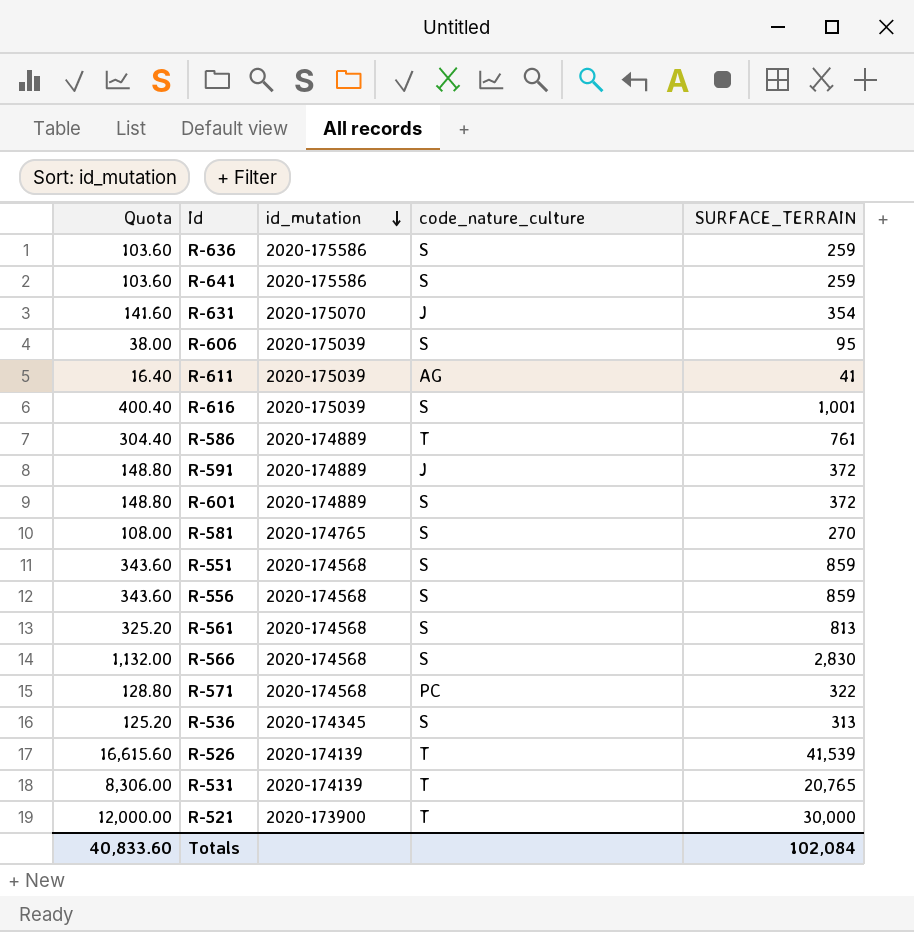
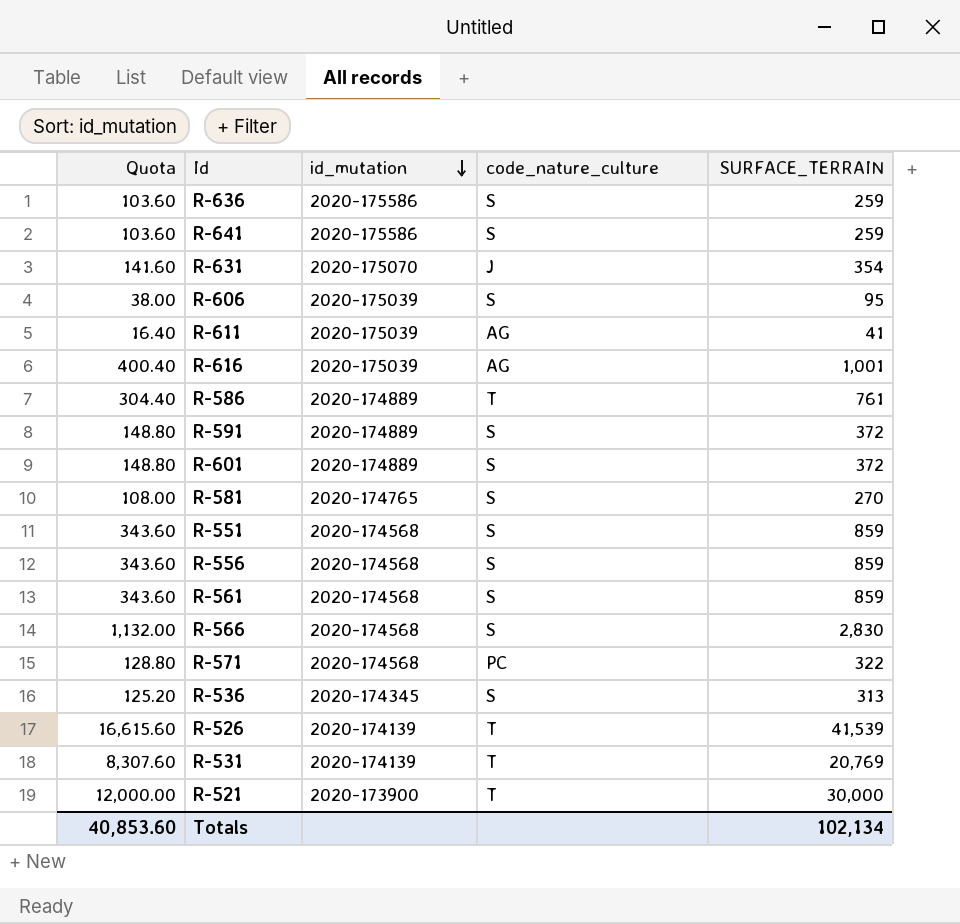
R-616 | code_nature_culture: S -> AG
R-591 | code_nature_culture: J -> S
R-561 | Quota: 325.20 -> 343.60
R-561 | SURFACE_TERRAIN: 813 -> 859
R-531 | Quota: 8,306.00 -> 8,307.60
R-531 | SURFACE_TERRAIN: 20,765 -> 20,769
Totals | Quota: 40,833.60 -> 40,853.60
Totals | SURFACE_TERRAIN: 102,084 -> 102,134

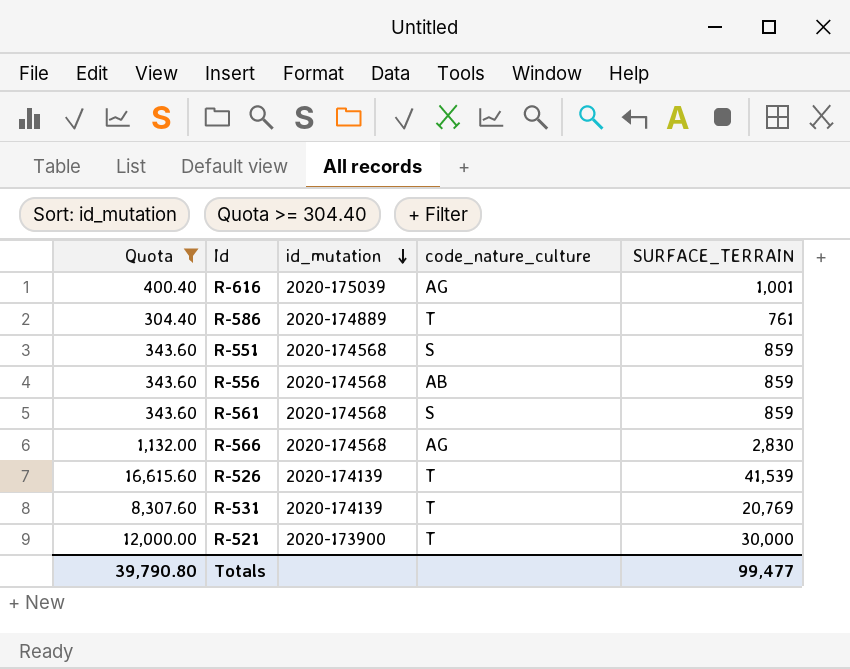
filter: none -> Quota >= 304.40
R-556 | code_nature_culture: S -> AB
R-566 | code_nature_culture: S -> AG
Totals | Quota: 40,853.60 -> 39,790.80
Totals | SURFACE_TERRAIN: 102,134 -> 99,477

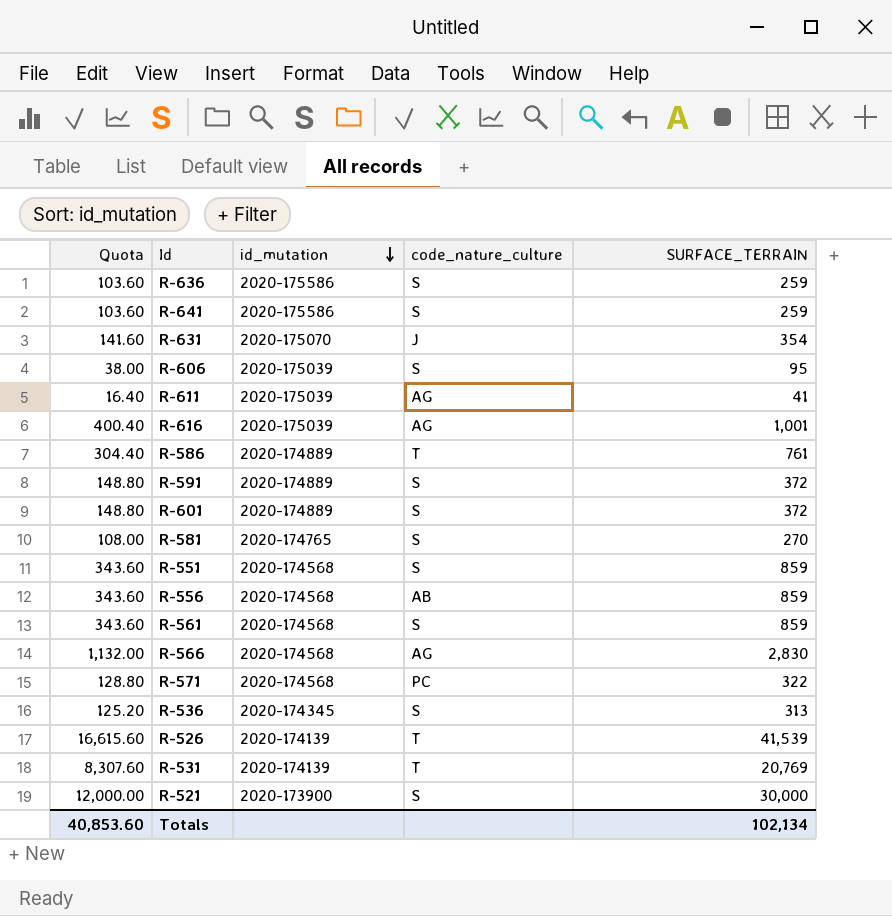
filter: Quota >= 304.40 -> none
R-521 | code_nature_culture: T -> S
Totals | Quota: 39,790.80 -> 40,853.60
Totals | SURFACE_TERRAIN: 99,477 -> 102,134

